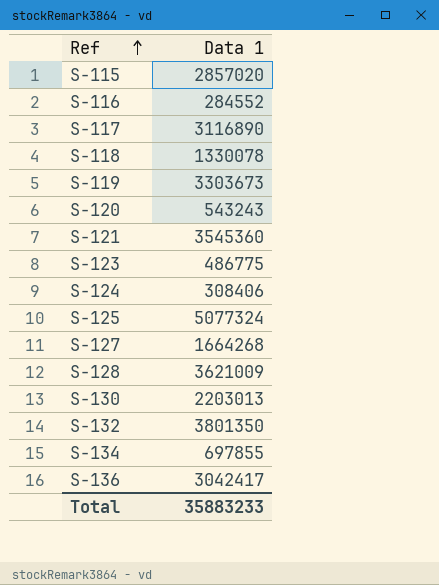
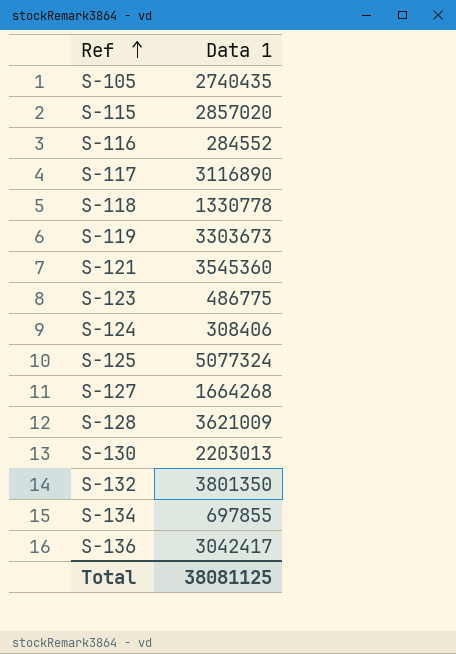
row S-120: 543243 -> none
row S-105: none -> 2740435
S-118 | Data 1: 1330078 -> 1330778
Total | Data 1: 35883233 -> 38081125

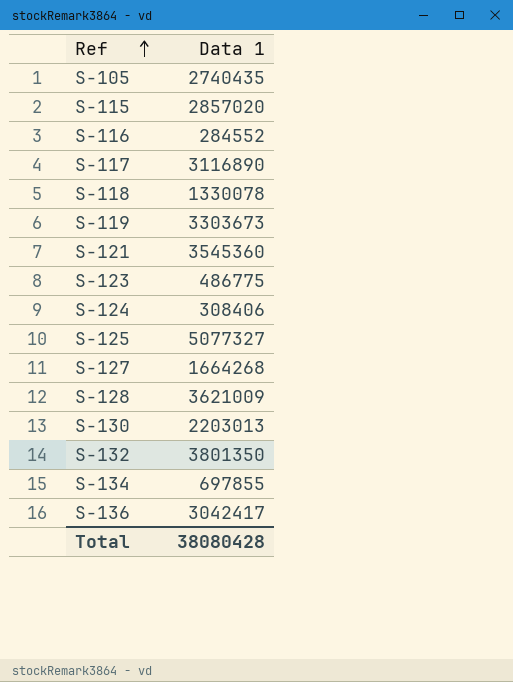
S-118 | Data 1: 1330778 -> 1330078
S-125 | Data 1: 5077324 -> 5077327
Total | Data 1: 38081125 -> 38080428

